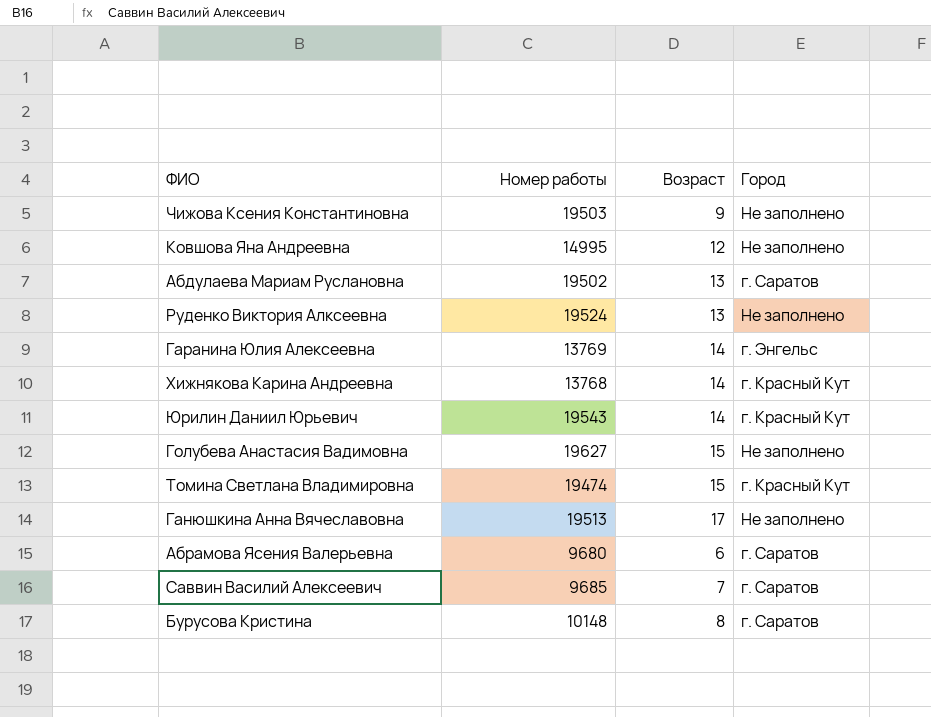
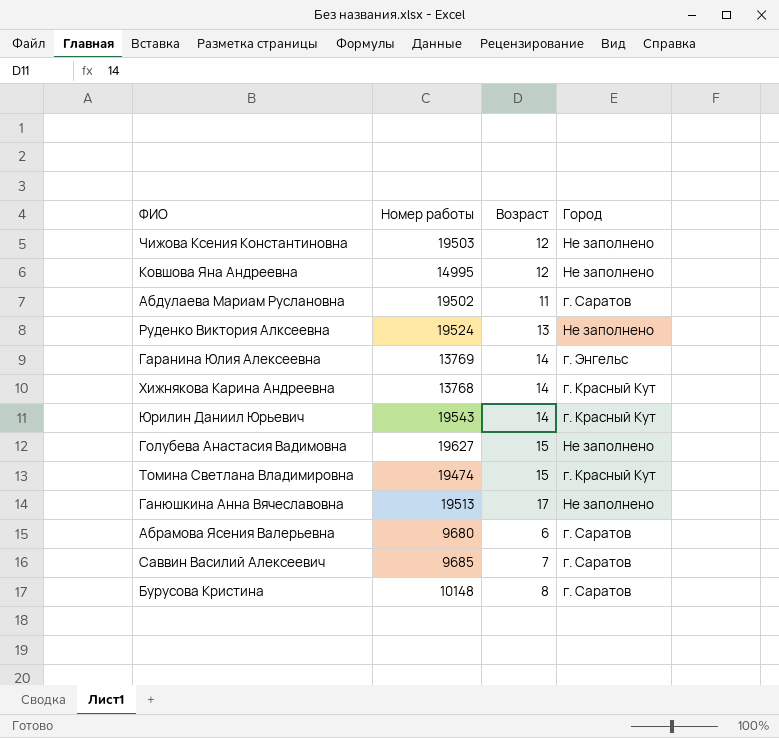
Чижова Ксения Константиновна | Возраст: 9 -> 12
Абдулаева Мариам Руслановна | Возраст: 13 -> 11

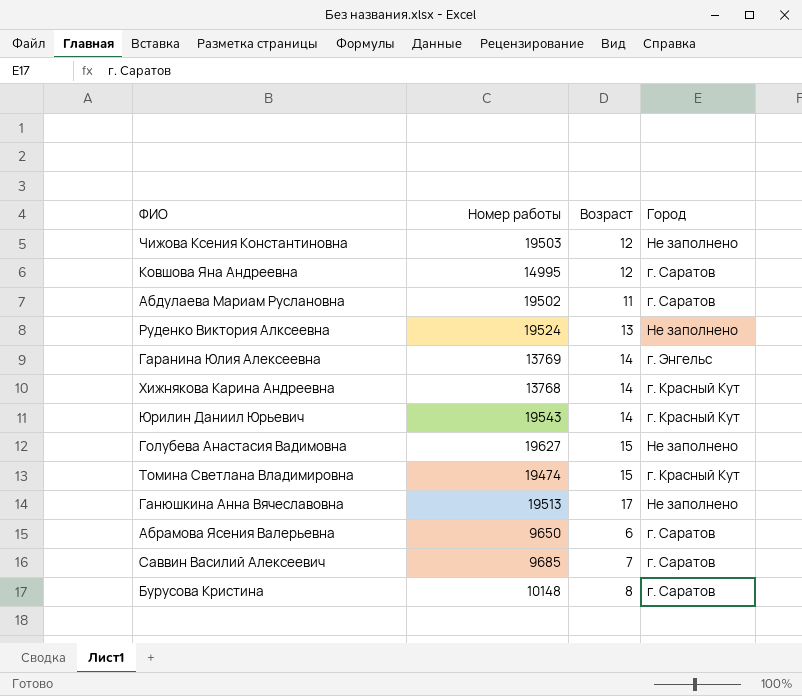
Ковшова Яна Андреевна | Город: Не заполнено -> г. Саратов
Абрамова Ясения Валерьевна | Номер работы: 9680 -> 9650

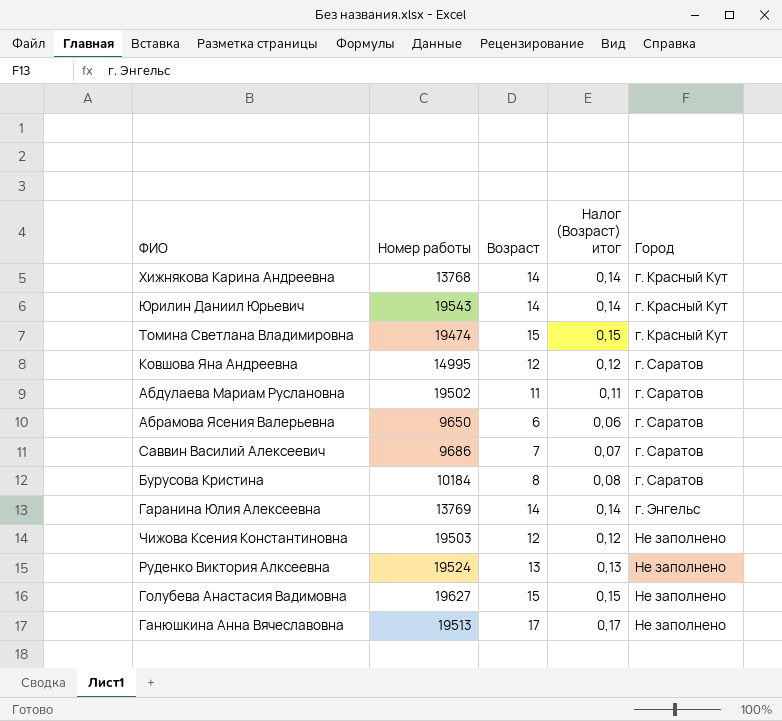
row order: none -> Город ascending
column Налог (Возраст) итог | formula: none -> [Возраст] * 0,01
Саввин Василий Алексеевич | Номер работы: 9685 -> 9686
Бурусова Кристина | Номер работы: 10148 -> 10184

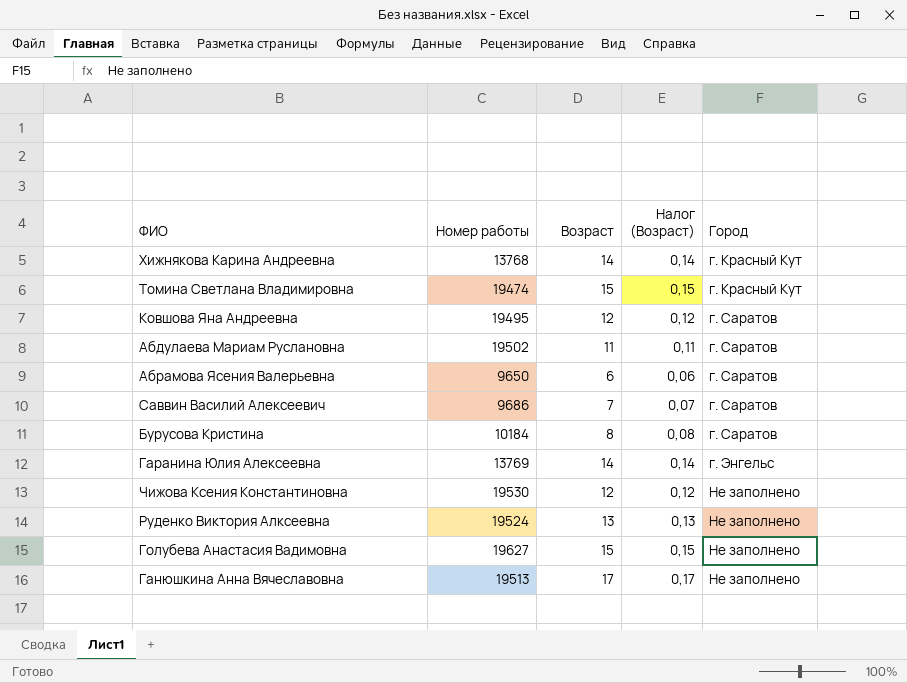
column name: Налог (Возраст) итог -> Налог (Возраст)
row Юрилин Даниил Юрьевич: 19543 | 14 | 0,14 | г. Красный Кут -> none
Ковшова Яна Андреевна | Номер работы: 14995 -> 19495
Чижова Ксения Константиновна | Номер работы: 19503 -> 19530

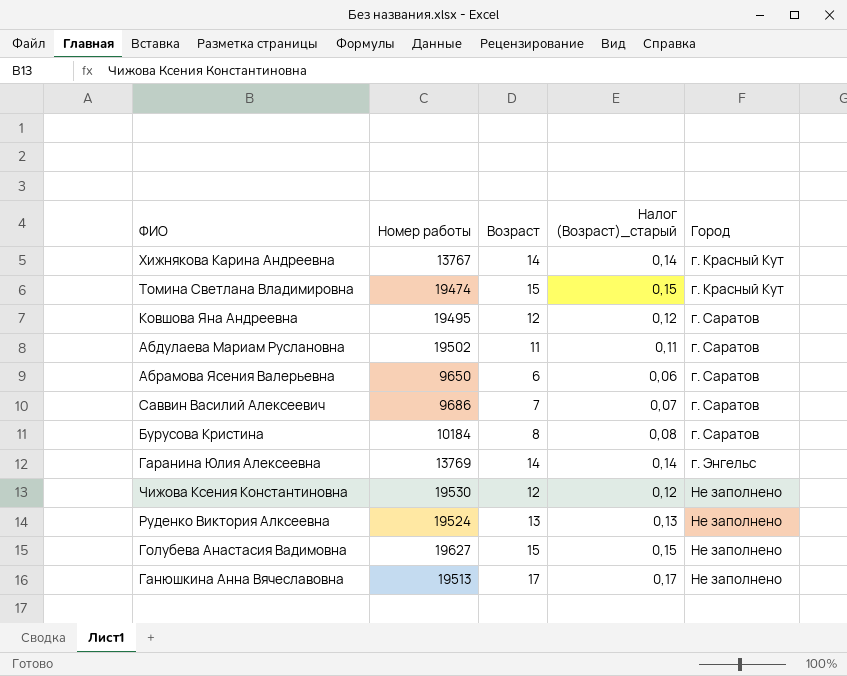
column name: Налог (Возраст) -> Налог (Возраст)_старый
Хижнякова Карина Андреевна | Номер работы: 13768 -> 13767

